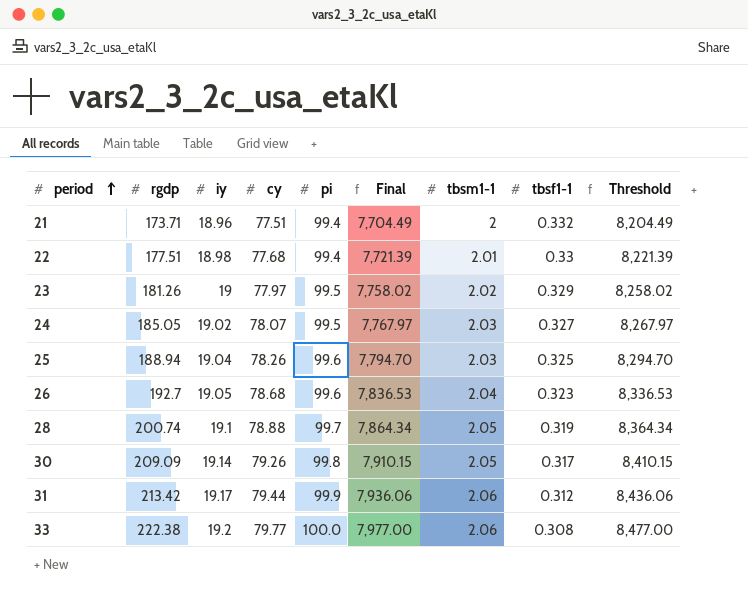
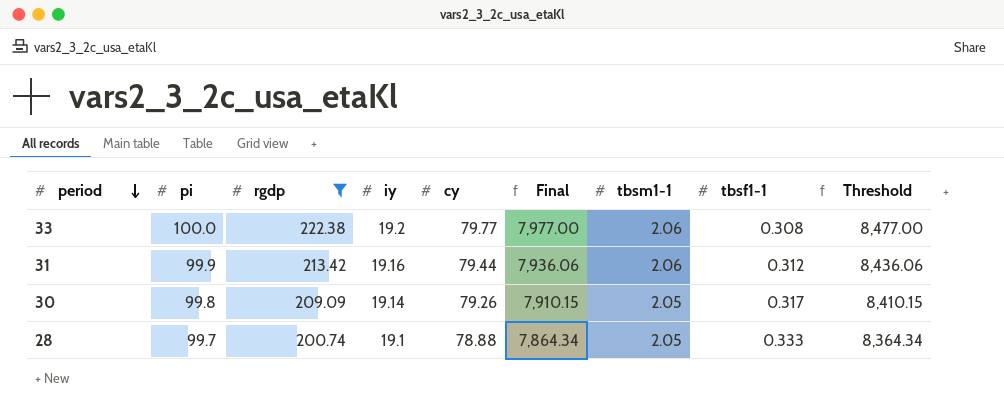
filter: none -> rgdp >= 200.74
row order: period ascending -> period descending
column pi | position: 5 -> 2
31 | iy: 19.17 -> 19.16
28 | tbsf1-1: 0.319 -> 0.333

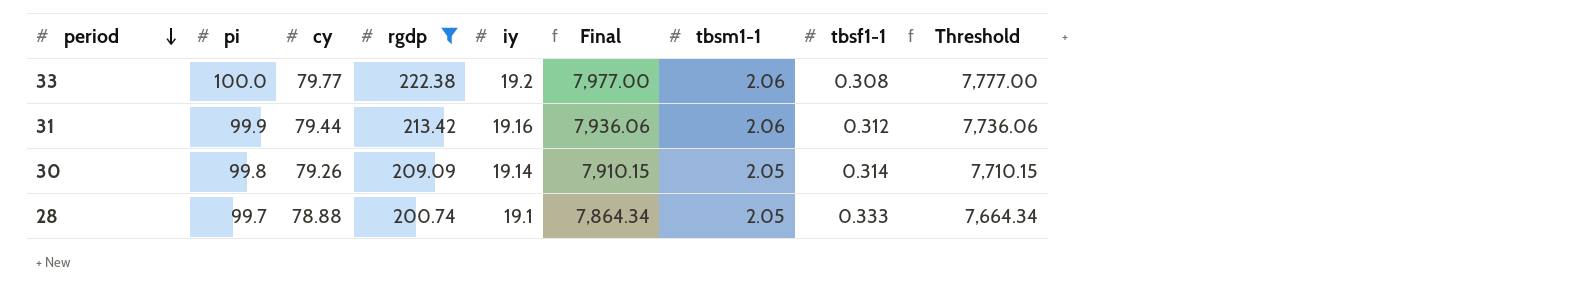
column cy | position: 5 -> 3
column Threshold | formula: [Final] + 500 -> [Final] - 200
30 | tbsf1-1: 0.317 -> 0.314

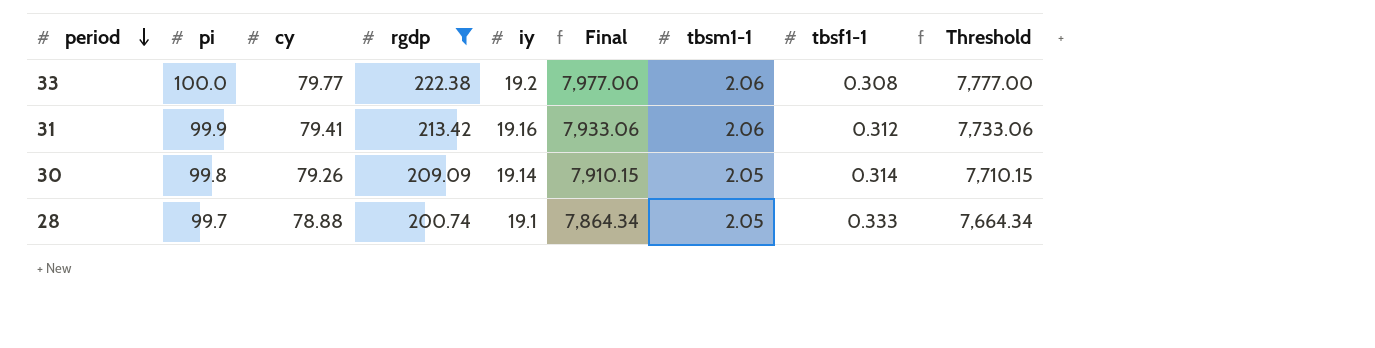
31 | cy: 79.44 -> 79.41
31 | Final: 7,936.06 -> 7,933.06
31 | Threshold: 7,736.06 -> 7,733.06

